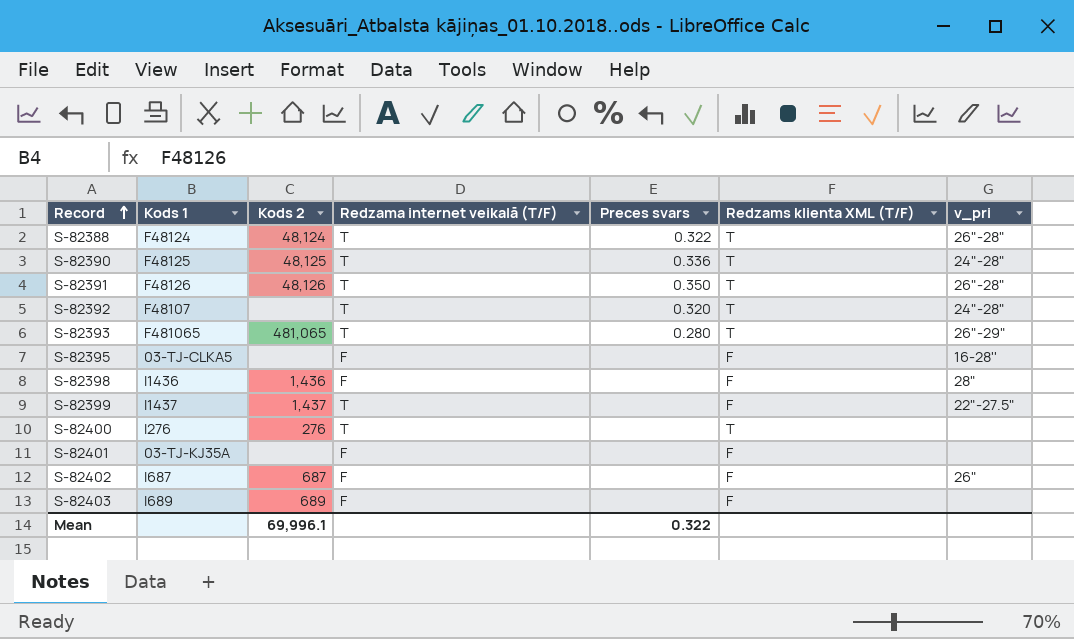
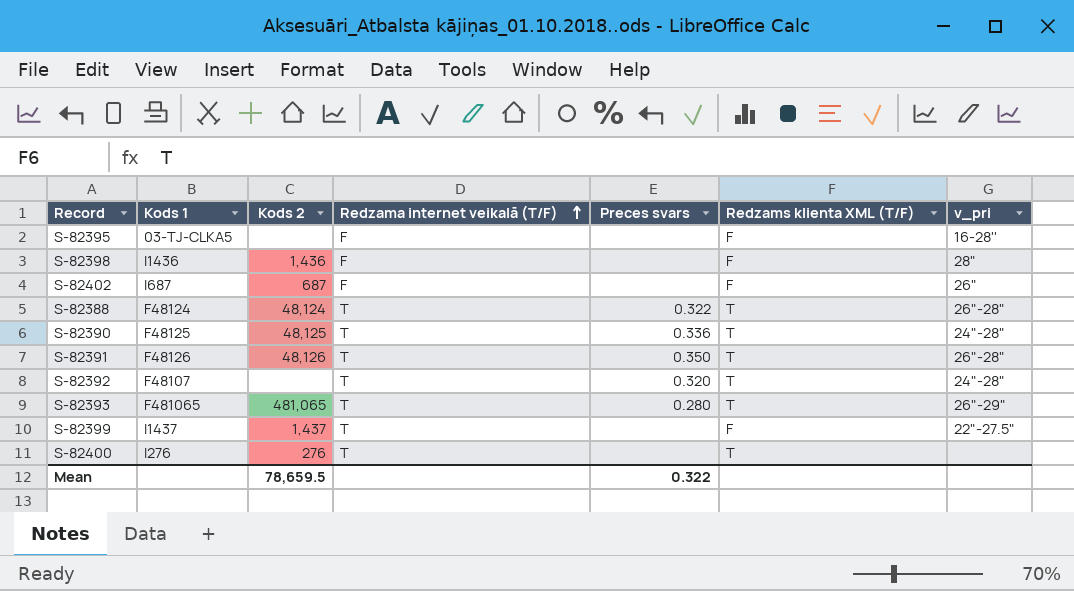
row order: Record ascending -> Redzama internet veikalā (T/F) ascending
row S-82401: 03-TJ-KJ35A | none | F | none | F | none -> none
row S-82403: I689 | 689 | F | none | F | none -> none
Mean | Kods 2: 69,996.1 -> 78,659.5

